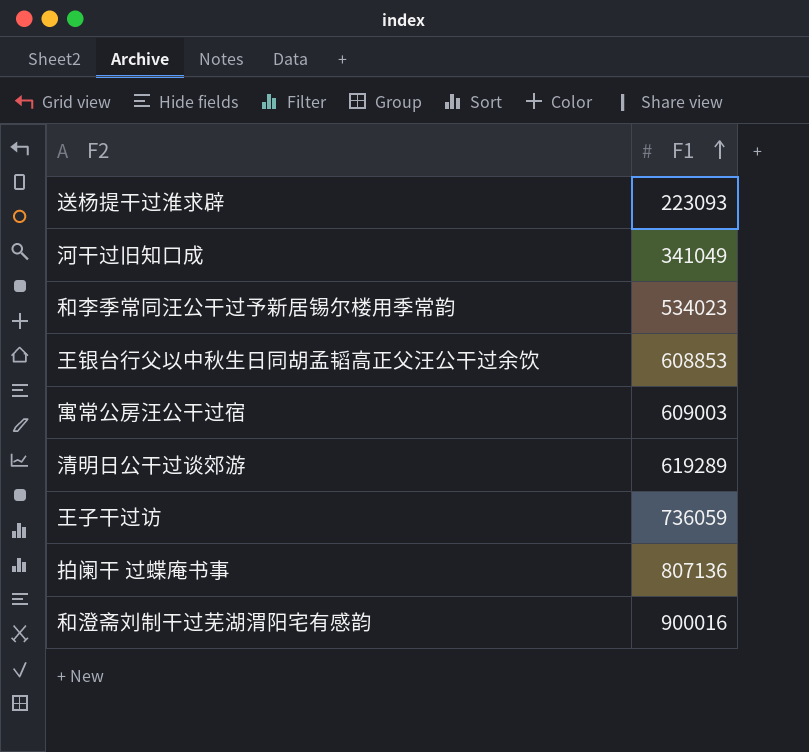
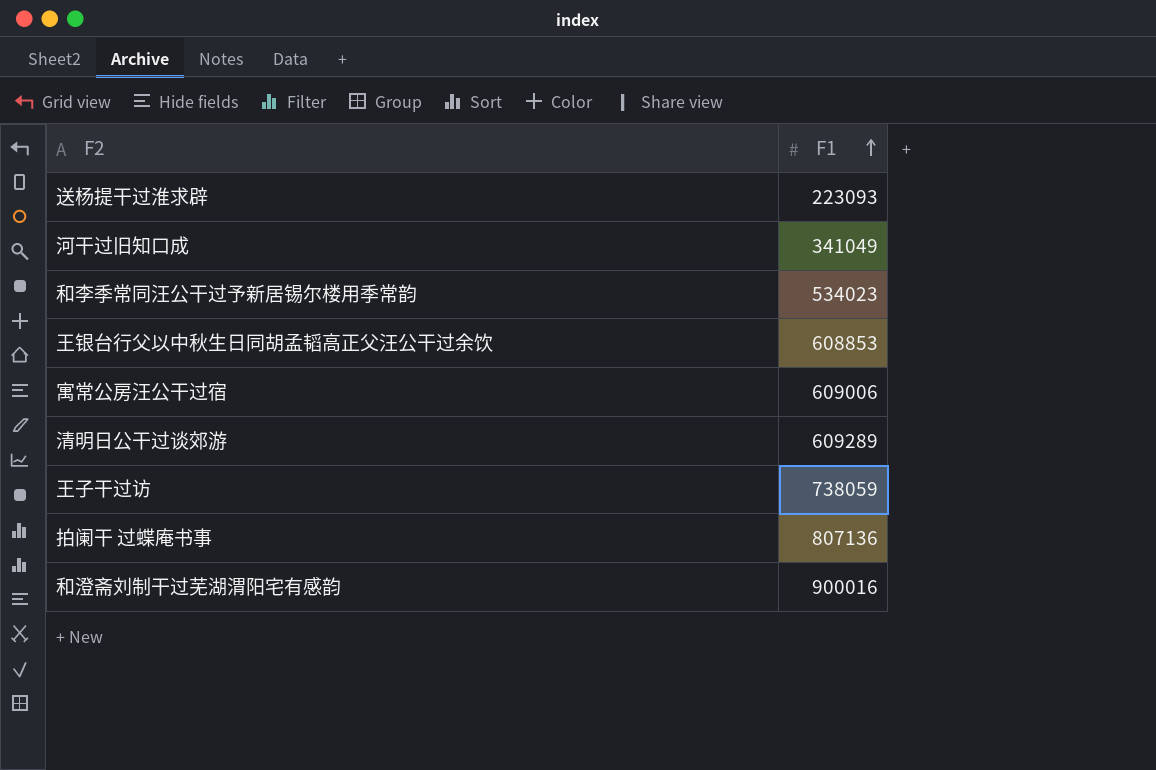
寓常公房汪公干过宿 | F1: 609003 -> 609006
清明日公干过谈郊游 | F1: 619289 -> 609289
王子干过访 | F1: 736059 -> 738059

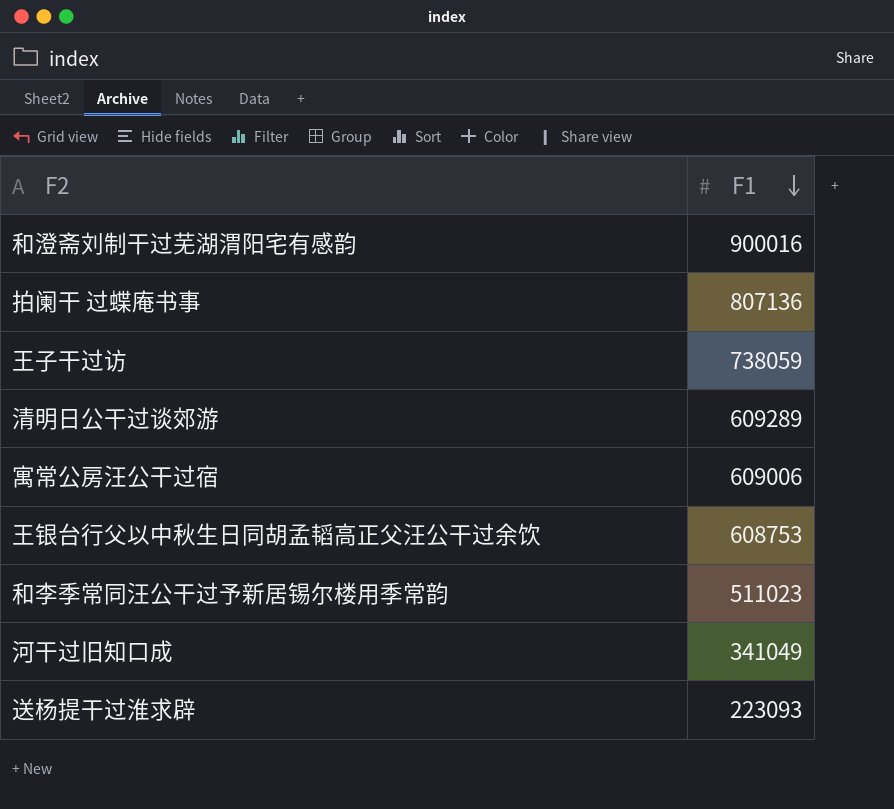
row order: F1 ascending -> F1 descending
王银台行父以中秋生日同胡孟韬高正父汪公干过余饮 | F1: 608853 -> 608753
和李季常同汪公干过予新居锡尔楼用季常韵 | F1: 534023 -> 511023

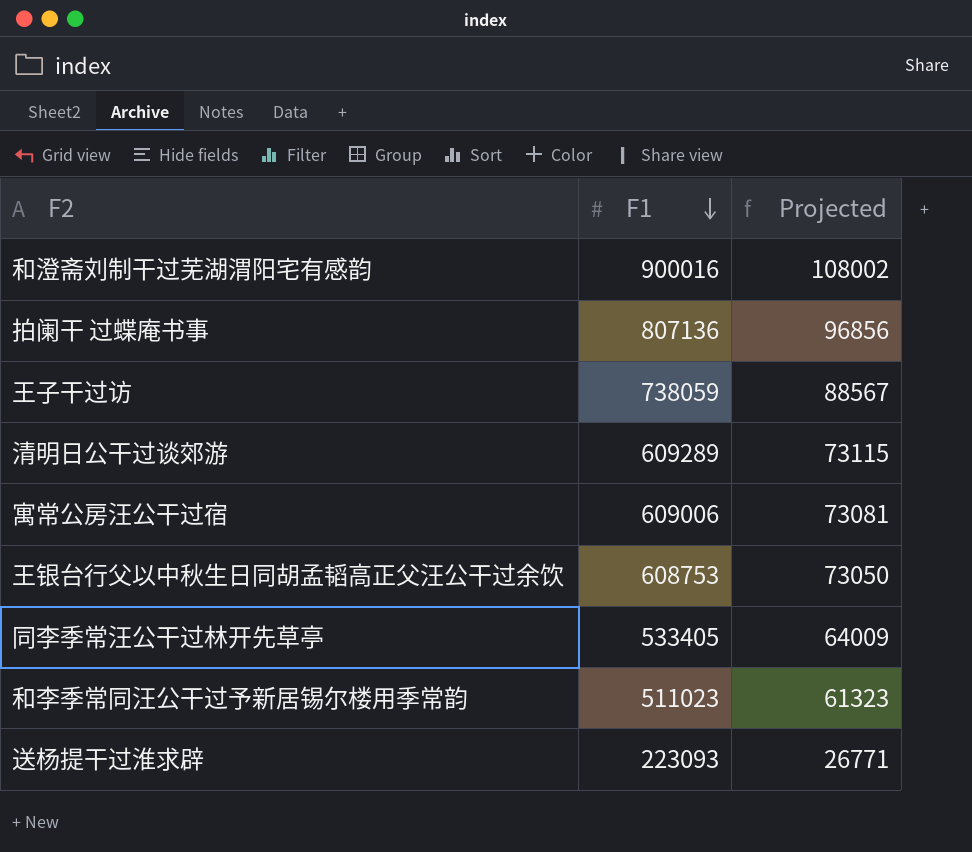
column Projected | formula: none -> [F1] * 0.12
row 河干过旧知口成: 341049 -> none
row 同李季常汪公干过林开先草亭: none -> 533405 | 64009

